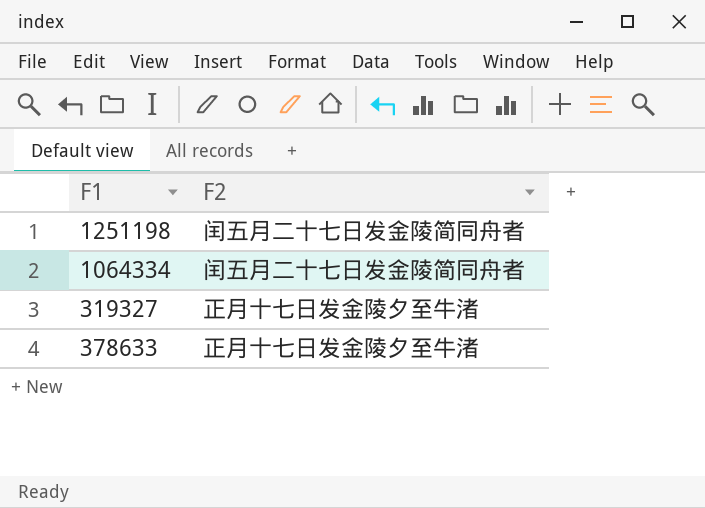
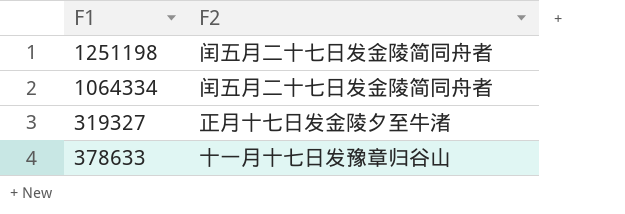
378633 | F2: 正月十七日发金陵夕至牛渚 -> 十一月十七日发豫章归谷山

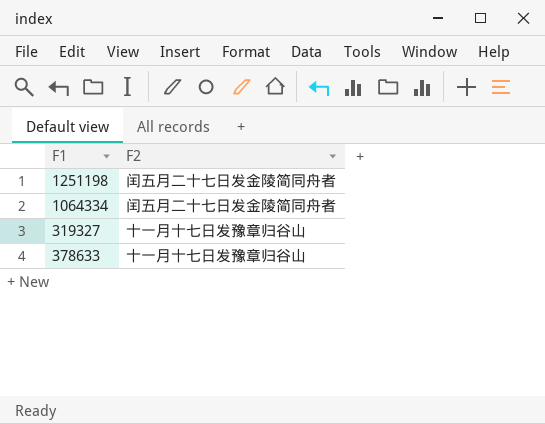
319327 | F2: 正月十七日发金陵夕至牛渚 -> 十一月十七日发豫章归谷山

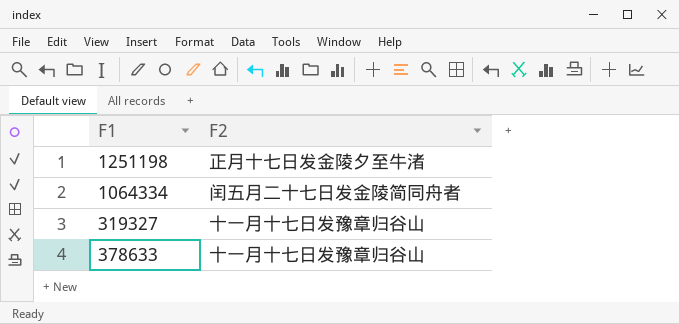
1251198 | F2: 闰五月二十七日发金陵简同舟者 -> 正月十七日发金陵夕至牛渚

